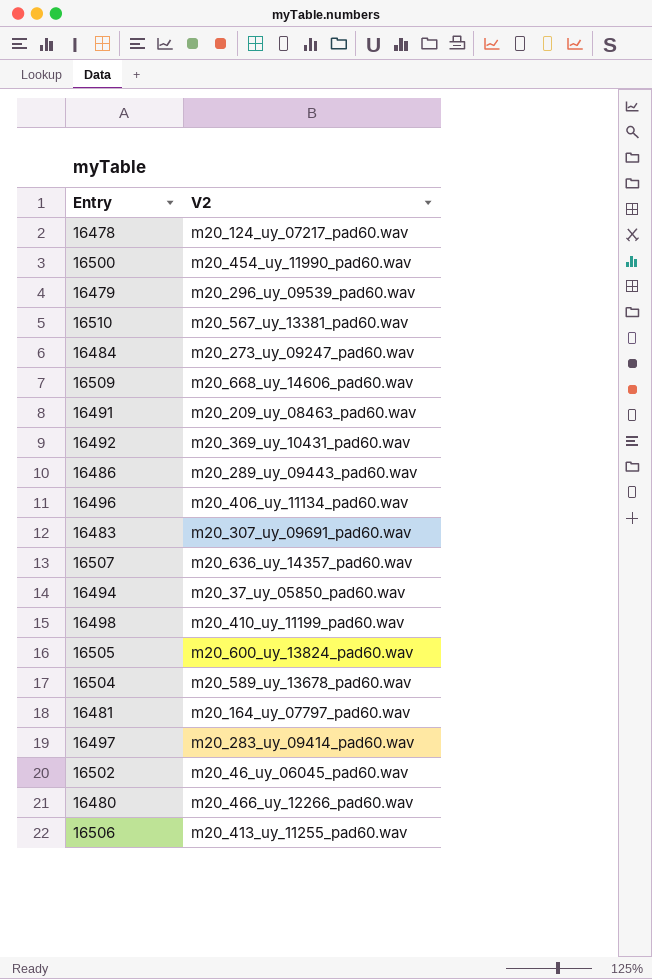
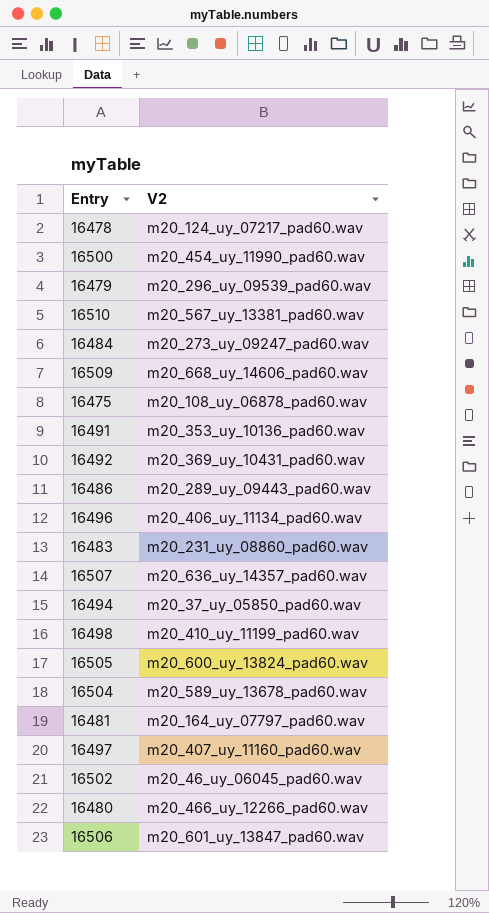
row 16475: none -> m20_108_uy_06878_pad60.wav
16491 | V2: m20_209_uy_08463_pad60.wav -> m20_353_uy_10136_pad60.wav
16483 | V2: m20_307_uy_09691_pad60.wav -> m20_231_uy_08860_pad60.wav
16497 | V2: m20_283_uy_09414_pad60.wav -> m20_407_uy_11160_pad60.wav
16506 | V2: m20_413_uy_11255_pad60.wav -> m20_601_uy_13847_pad60.wav

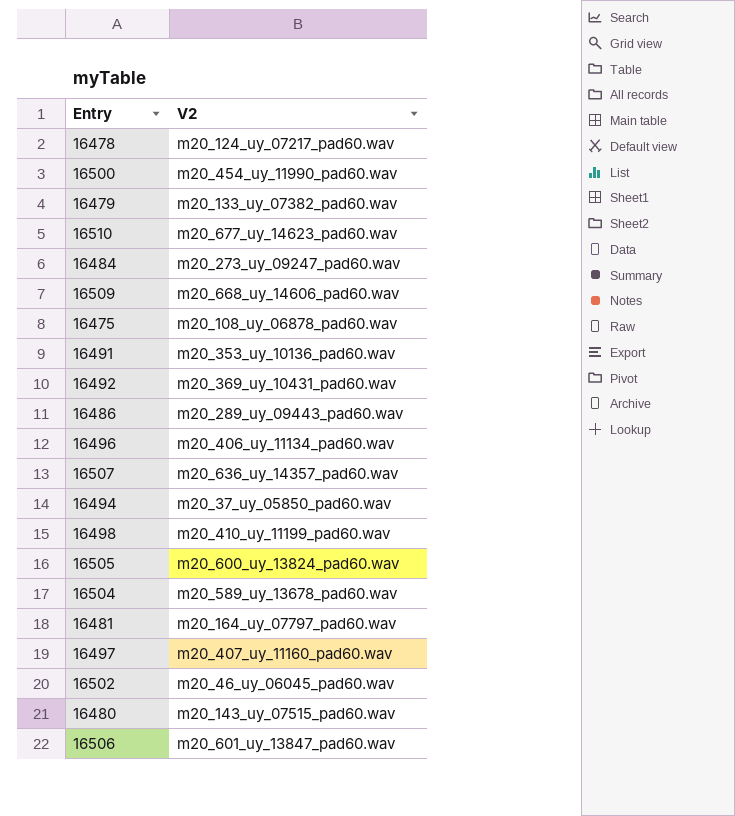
row 16483: m20_231_uy_08860_pad60.wav -> none
16479 | V2: m20_296_uy_09539_pad60.wav -> m20_133_uy_07382_pad60.wav
16510 | V2: m20_567_uy_13381_pad60.wav -> m20_677_uy_14623_pad60.wav
16480 | V2: m20_466_uy_12266_pad60.wav -> m20_143_uy_07515_pad60.wav

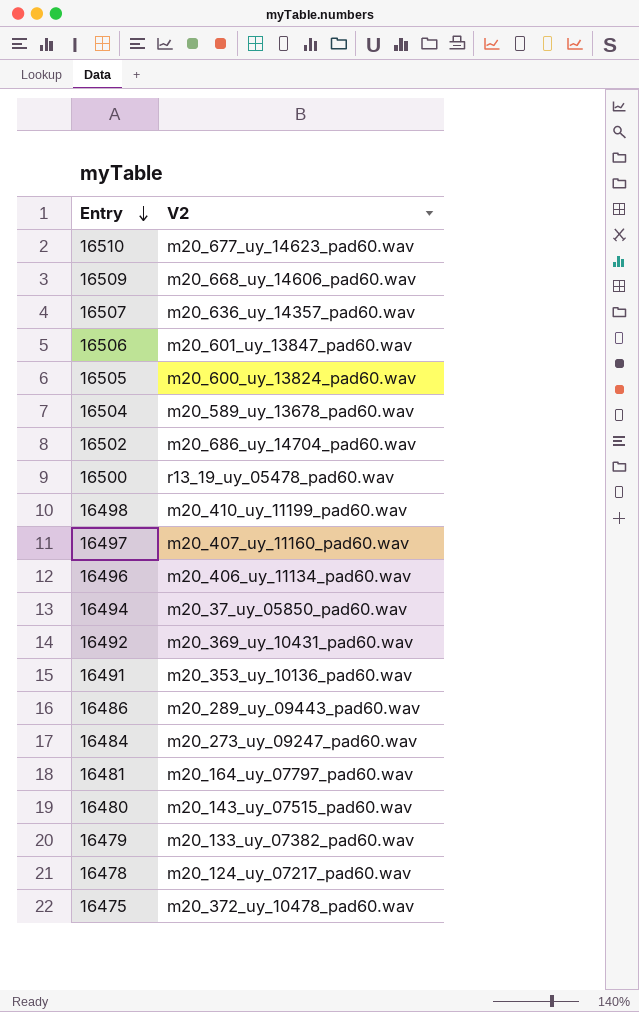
row order: none -> Entry descending
16502 | V2: m20_46_uy_06045_pad60.wav -> m20_686_uy_14704_pad60.wav
16500 | V2: m20_454_uy_11990_pad60.wav -> r13_19_uy_05478_pad60.wav
16475 | V2: m20_108_uy_06878_pad60.wav -> m20_372_uy_10478_pad60.wav

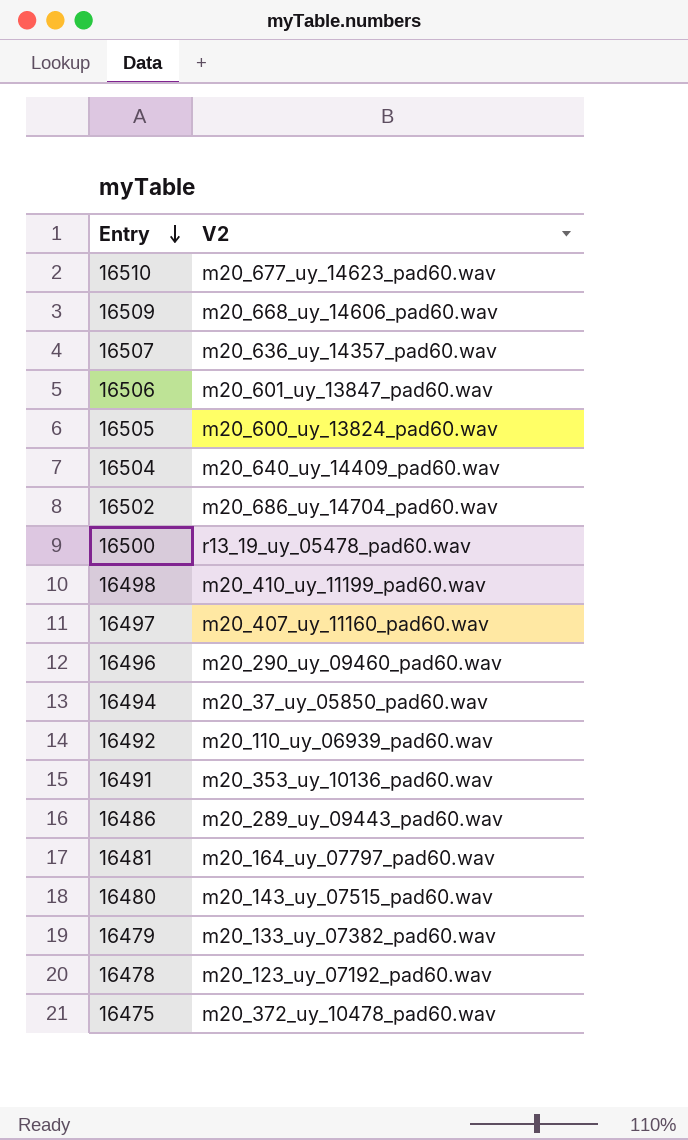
row 16484: m20_273_uy_09247_pad60.wav -> none
16504 | V2: m20_589_uy_13678_pad60.wav -> m20_640_uy_14409_pad60.wav
16496 | V2: m20_406_uy_11134_pad60.wav -> m20_290_uy_09460_pad60.wav
16492 | V2: m20_369_uy_10431_pad60.wav -> m20_110_uy_06939_pad60.wav
16478 | V2: m20_124_uy_07217_pad60.wav -> m20_123_uy_07192_pad60.wav

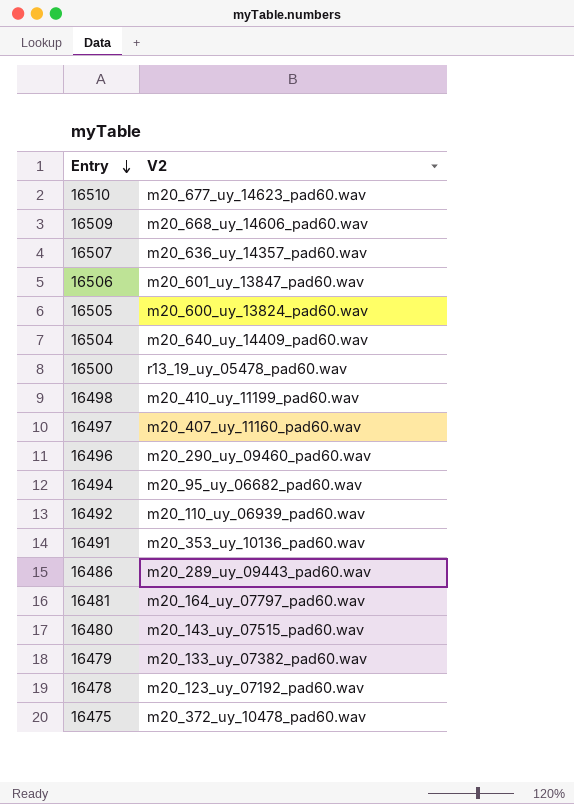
row 16502: m20_686_uy_14704_pad60.wav -> none
16494 | V2: m20_37_uy_05850_pad60.wav -> m20_95_uy_06682_pad60.wav

